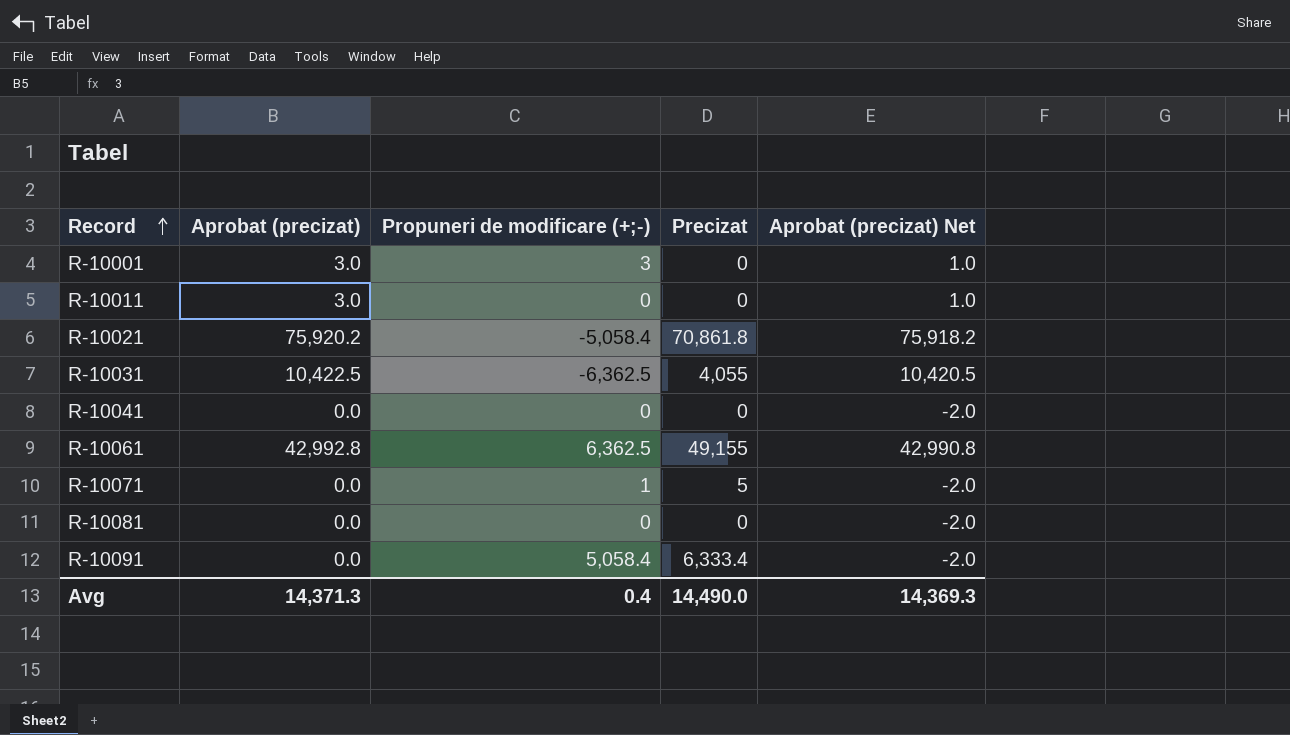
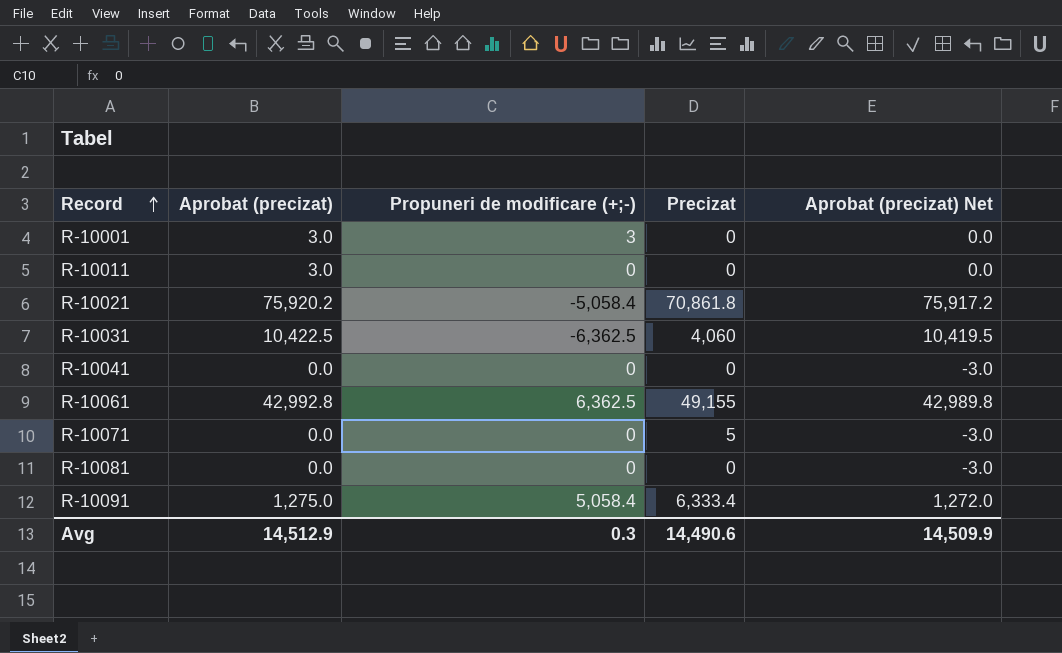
column Aprobat (precizat) Net | formula: [Aprobat (precizat)] - 2 -> [Aprobat (precizat)] - 3
R-10031 | Precizat: 4,055 -> 4,060
R-10071 | Propuneri de modificare (+;-): 1 -> 0
R-10091 | Aprobat (precizat): 0.0 -> 1,275.0
Avg | Aprobat (precizat): 14,371.3 -> 14,512.9
Avg | Propuneri de modificare (+;-): 0.4 -> 0.3
Avg | Precizat: 14,490.0 -> 14,490.6
Avg | Aprobat (precizat) Net: 14,369.3 -> 14,509.9

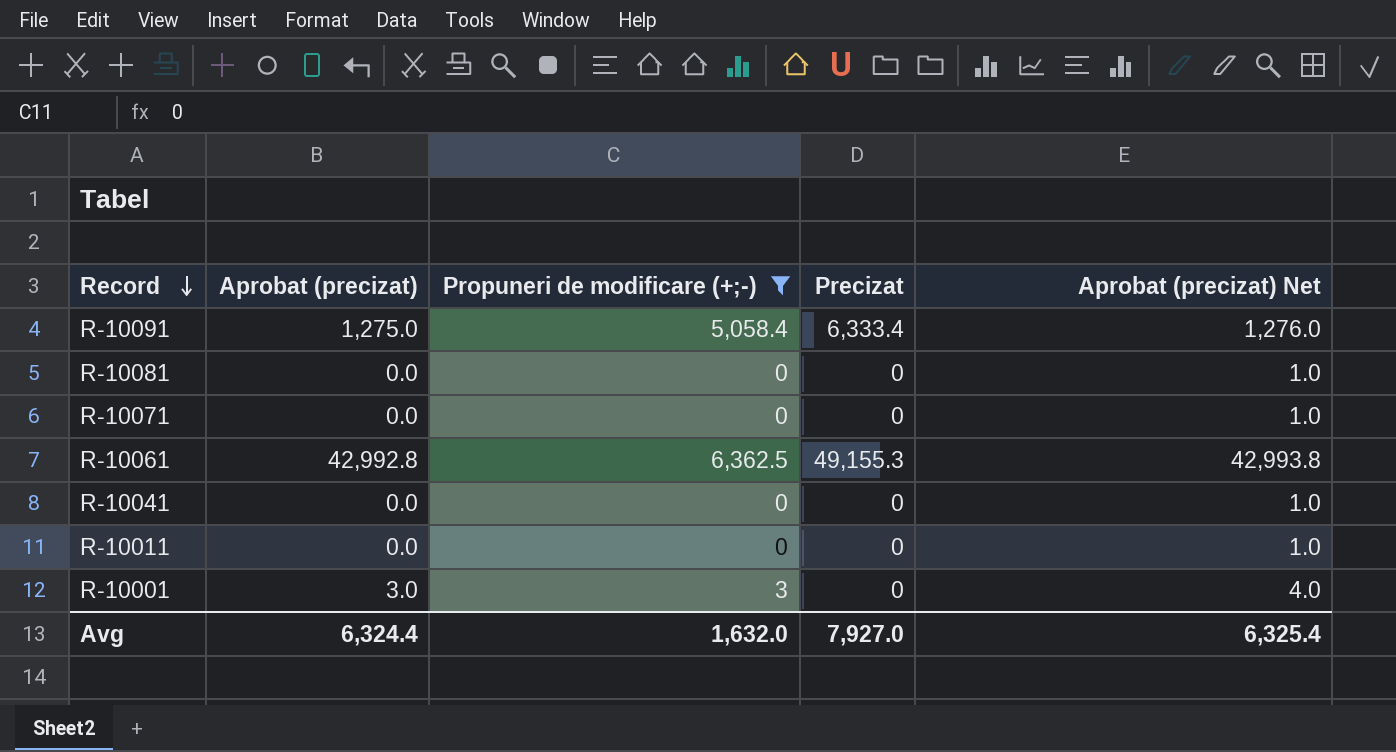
filter: none -> Propuneri de modificare (+;-) >= 0
row order: Record ascending -> Record descending
column Aprobat (precizat) Net | formula: [Aprobat (precizat)] - 3 -> [Aprobat (precizat)] + 1
R-10071 | Precizat: 5 -> 0
R-10061 | Precizat: 49,155 -> 49,155.3
R-10011 | Aprobat (precizat): 3.0 -> 0.0
Avg | Aprobat (precizat): 14,512.9 -> 6,324.4
Avg | Propuneri de modificare (+;-): 0.3 -> 1,632.0
Avg | Precizat: 14,490.6 -> 7,927.0
Avg | Aprobat (precizat) Net: 14,509.9 -> 6,325.4

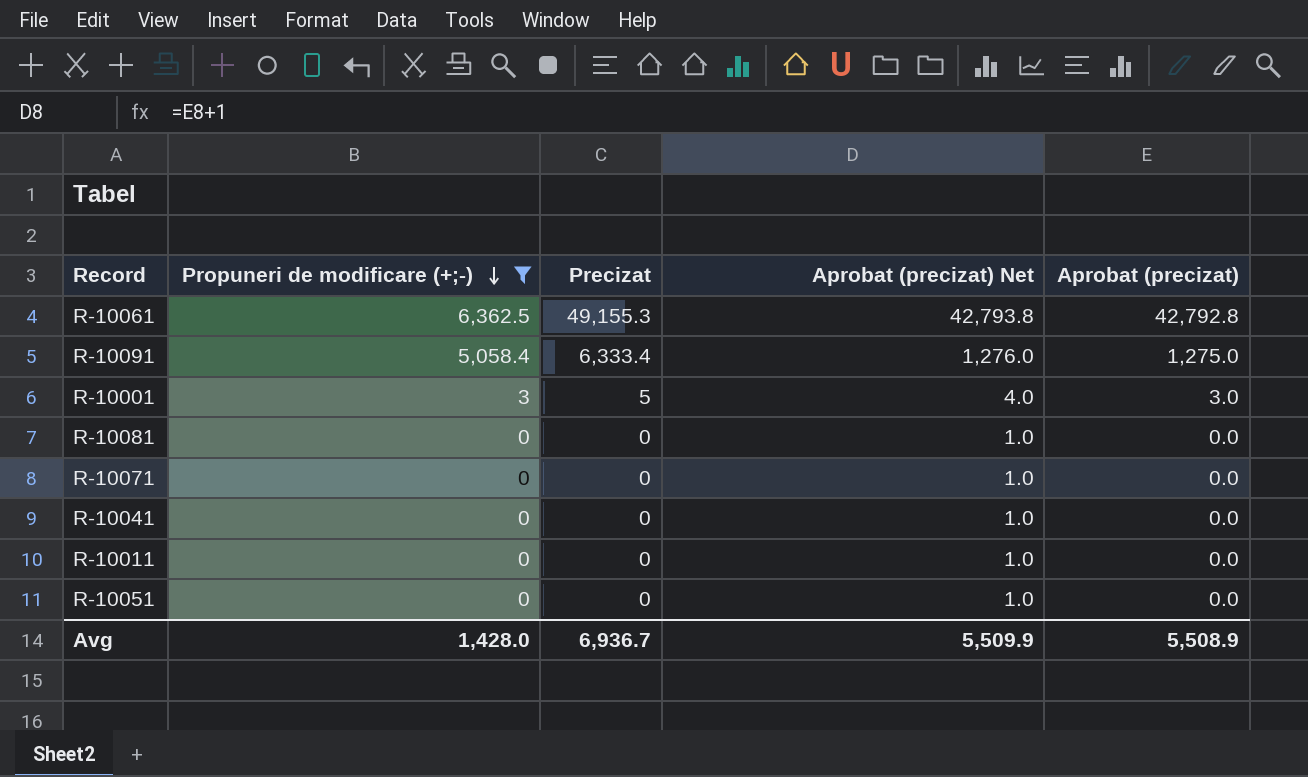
row order: Record descending -> Propuneri de modificare (+;-) descending
column Aprobat (precizat) | position: 2 -> 5
R-10061 | Aprobat (precizat) Net: 42,993.8 -> 42,793.8
R-10061 | Aprobat (precizat): 42,992.8 -> 42,792.8
R-10001 | Precizat: 0 -> 5
row R-10051: none -> 0 | 0 | 1.0 | 0.0
Avg | Propuneri de modificare (+;-): 1,632.0 -> 1,428.0
Avg | Precizat: 7,927.0 -> 6,936.7
Avg | Aprobat (precizat) Net: 6,325.4 -> 5,509.9
Avg | Aprobat (precizat): 6,324.4 -> 5,508.9

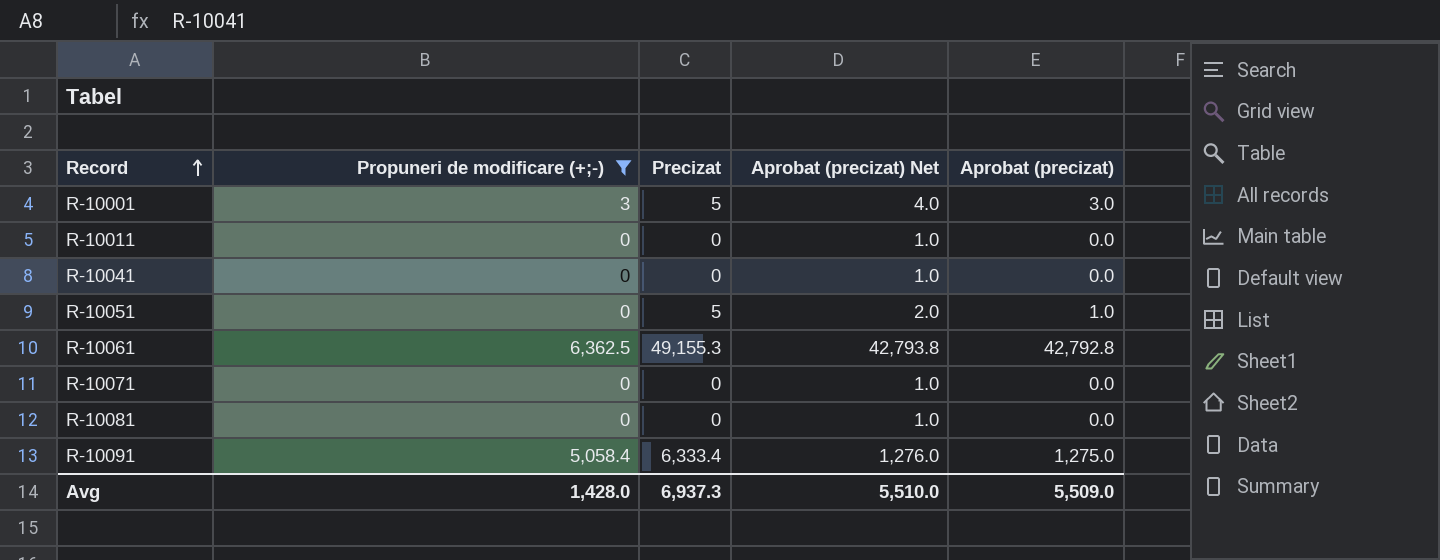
row order: Propuneri de modificare (+;-) descending -> Record ascending
R-10051 | Precizat: 0 -> 5
R-10051 | Aprobat (precizat) Net: 1.0 -> 2.0
R-10051 | Aprobat (precizat): 0.0 -> 1.0
Avg | Precizat: 6,936.7 -> 6,937.3
Avg | Aprobat (precizat) Net: 5,509.9 -> 5,510.0
Avg | Aprobat (precizat): 5,508.9 -> 5,509.0

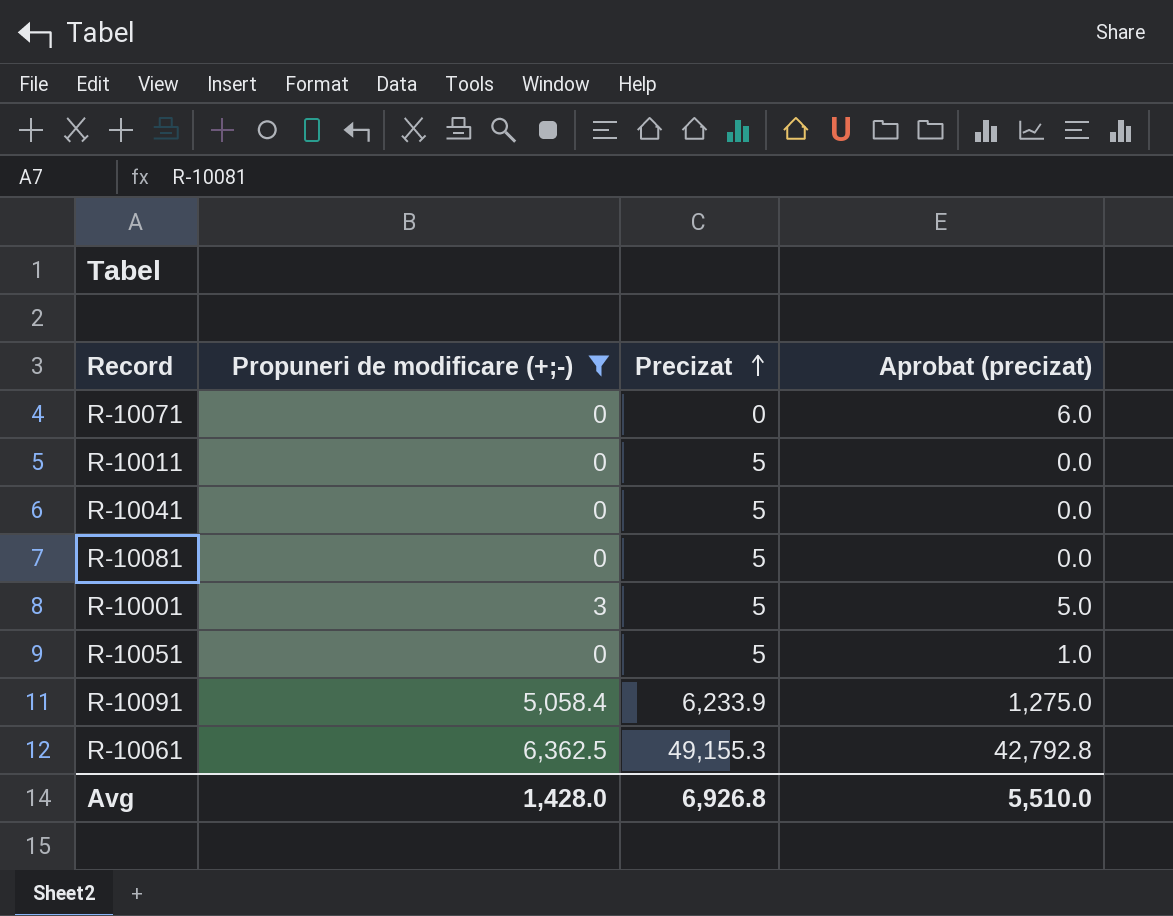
row order: Record ascending -> Precizat ascending
column Aprobat (precizat) Net | formula: [Aprobat (precizat)] + 1 -> none
R-10071 | Aprobat (precizat): 0.0 -> 6.0
R-10011 | Precizat: 0 -> 5
R-10041 | Precizat: 0 -> 5
R-10081 | Precizat: 0 -> 5
R-10001 | Aprobat (precizat): 3.0 -> 5.0
R-10091 | Precizat: 6,333.4 -> 6,233.9
Avg | Precizat: 6,937.3 -> 6,926.8
Avg | Aprobat (precizat): 5,509.0 -> 5,510.0

